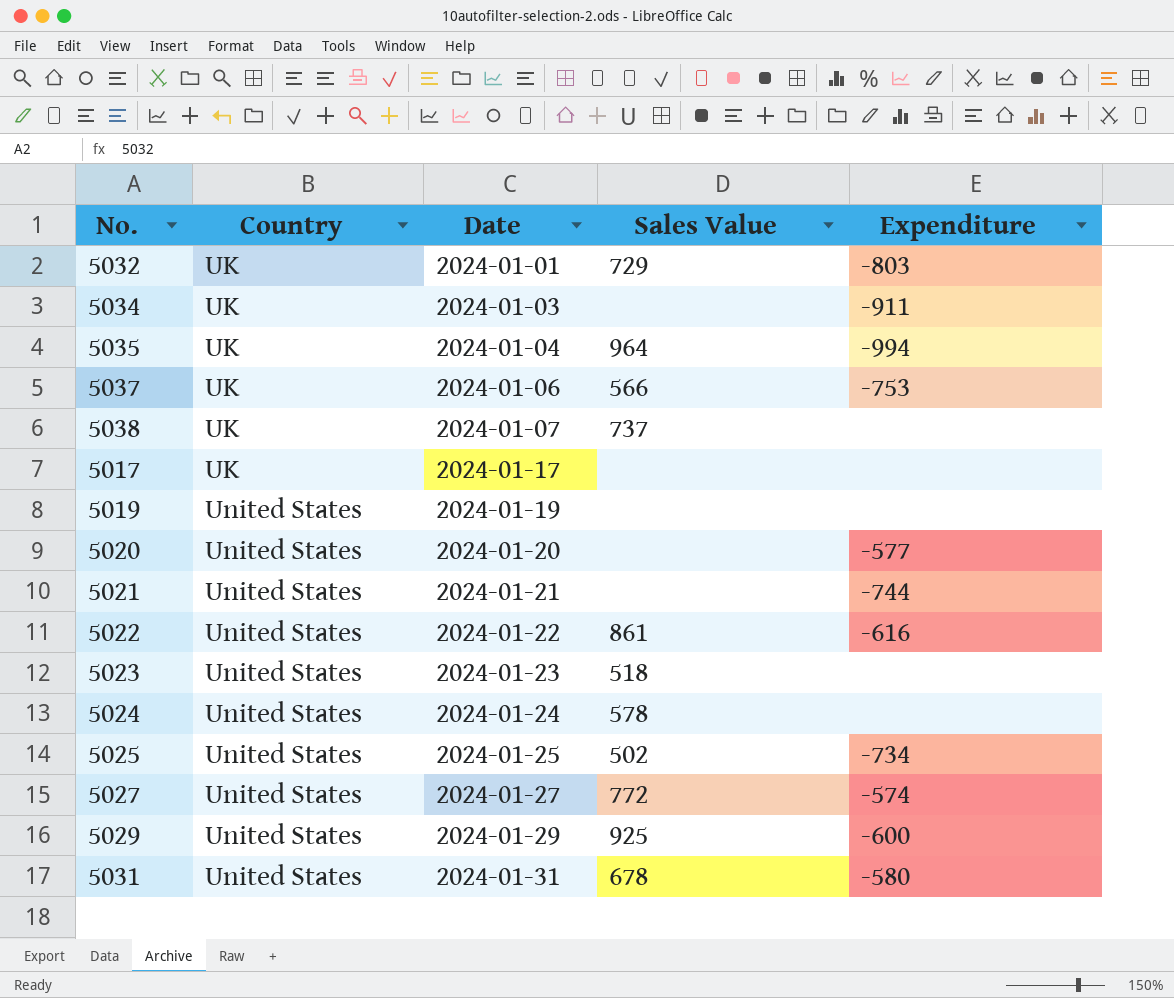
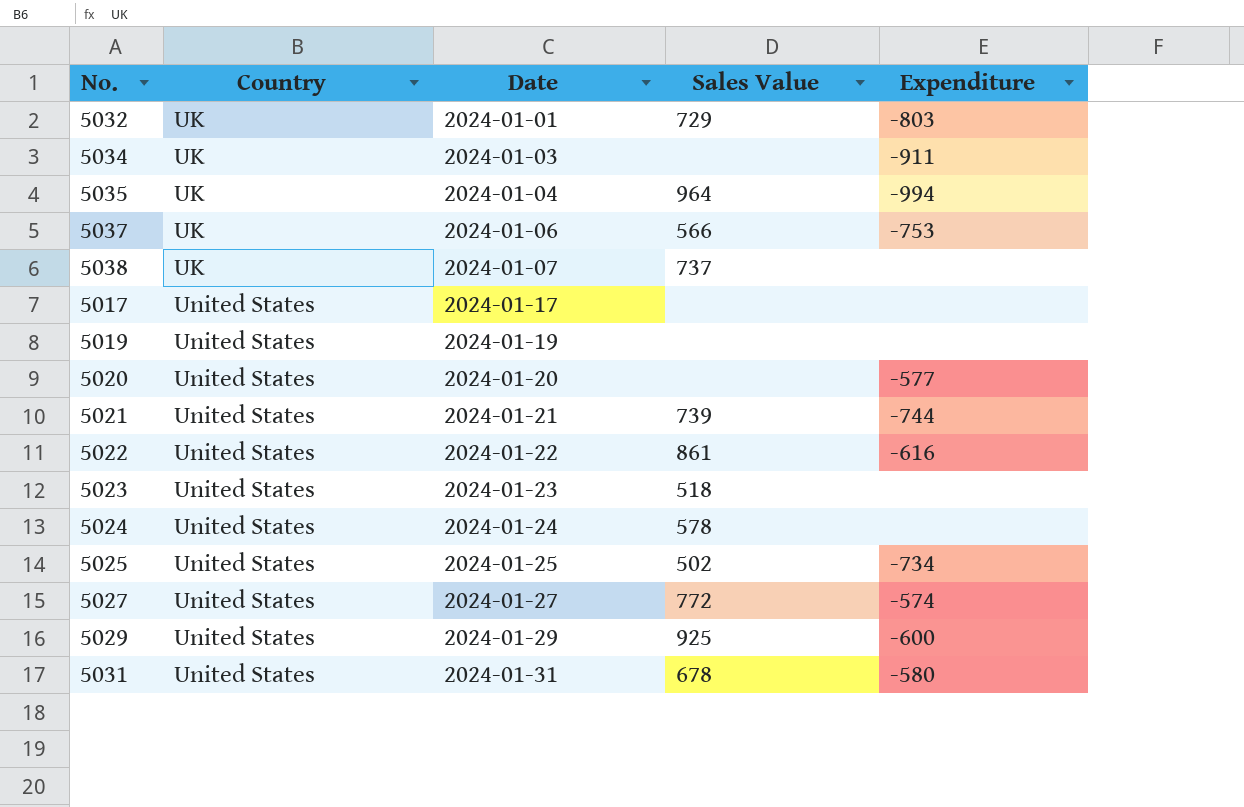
5017 | Country: UK -> United States
5021 | Sales Value: none -> 739

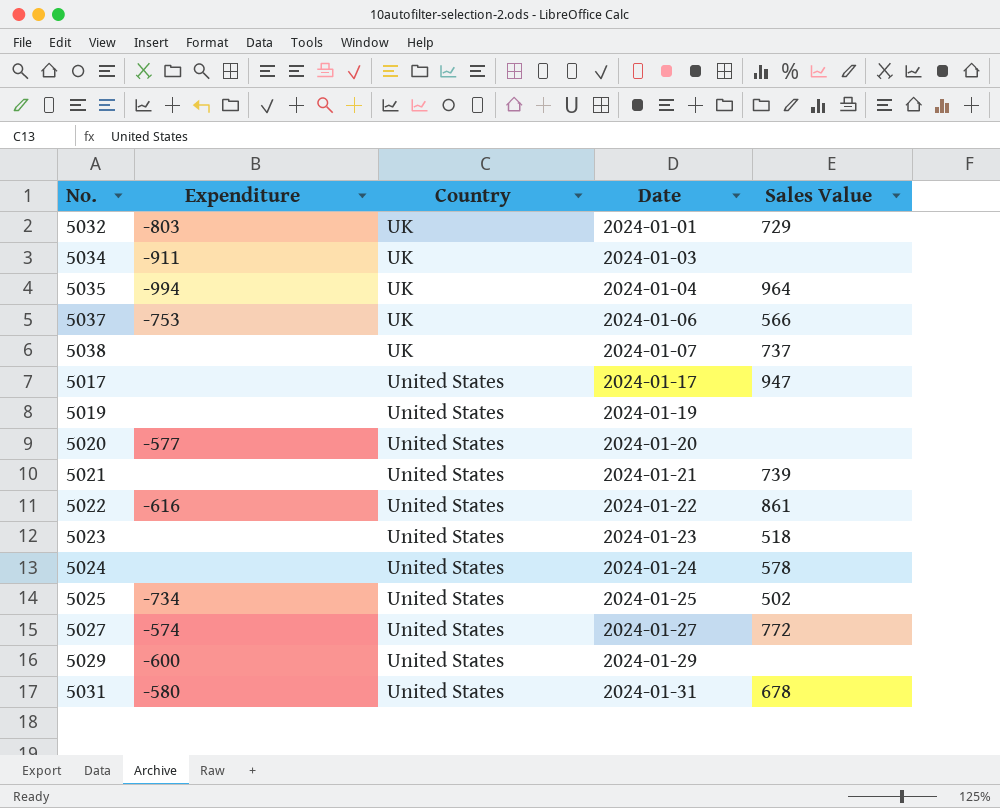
column Expenditure | position: 5 -> 2
5017 | Sales Value: none -> 947
5021 | Expenditure: -744 -> none
5029 | Sales Value: 925 -> none

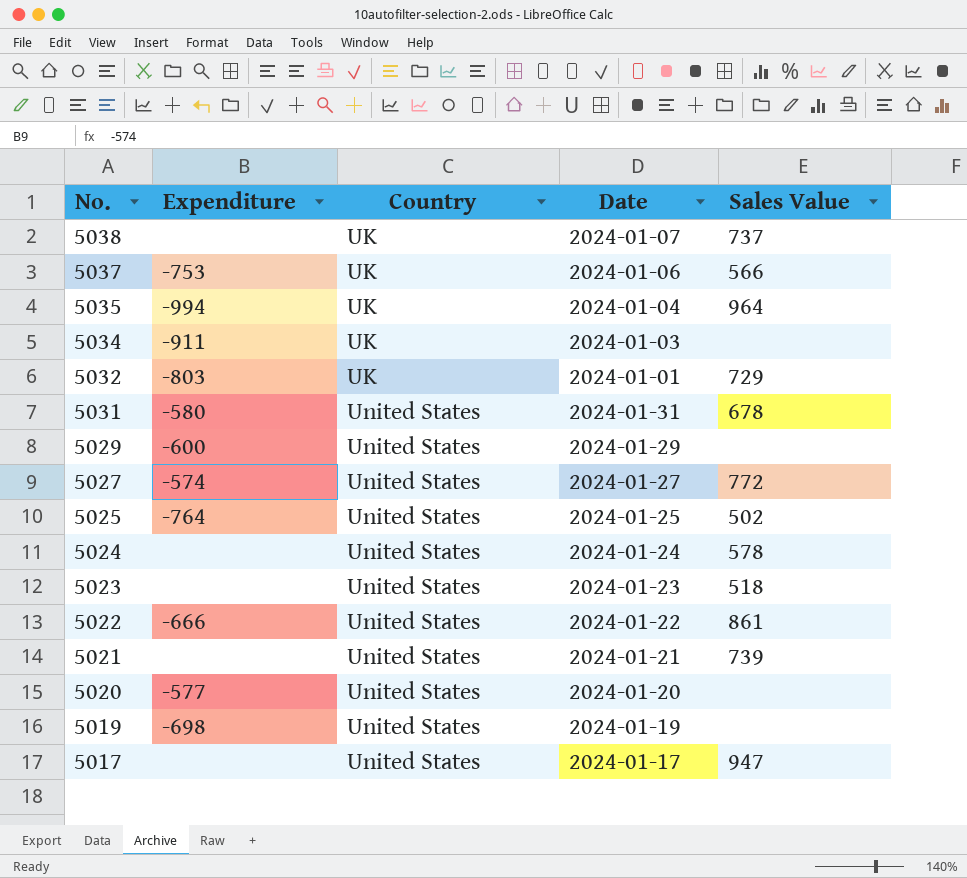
row order: Country ascending -> No. descending
5025 | Expenditure: -734 -> -764
5022 | Expenditure: -616 -> -666
5019 | Expenditure: none -> -698

